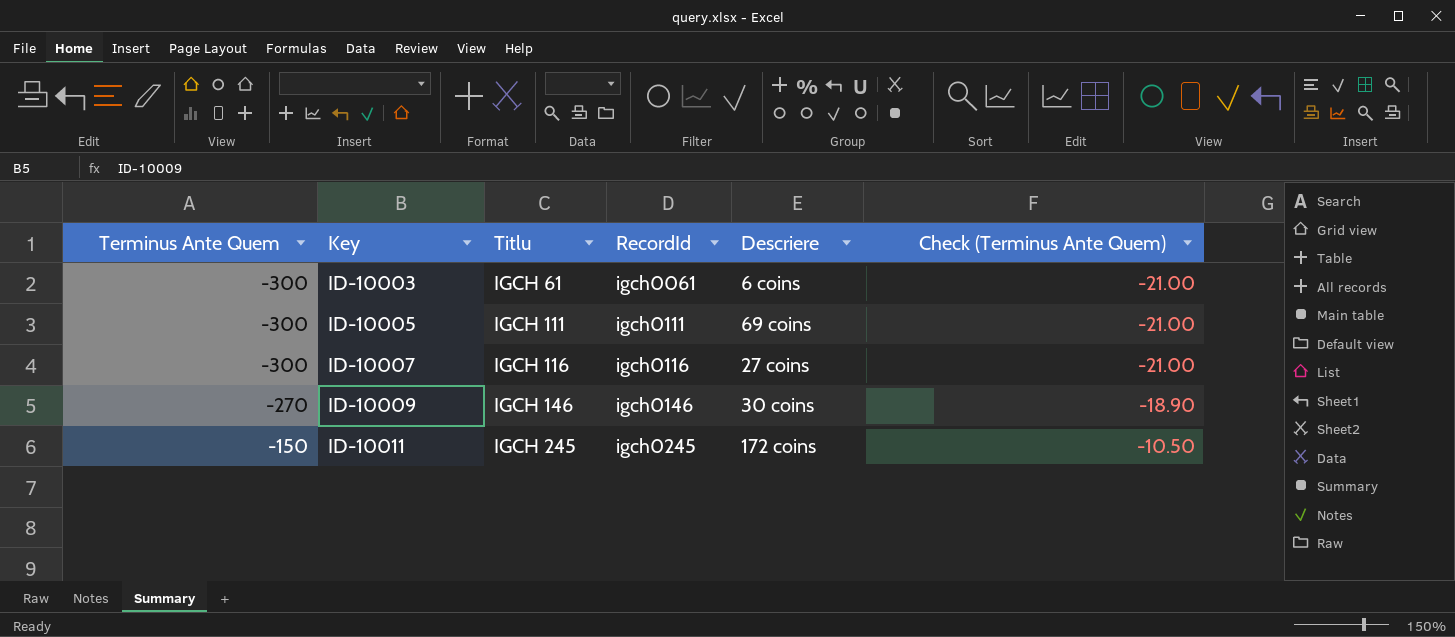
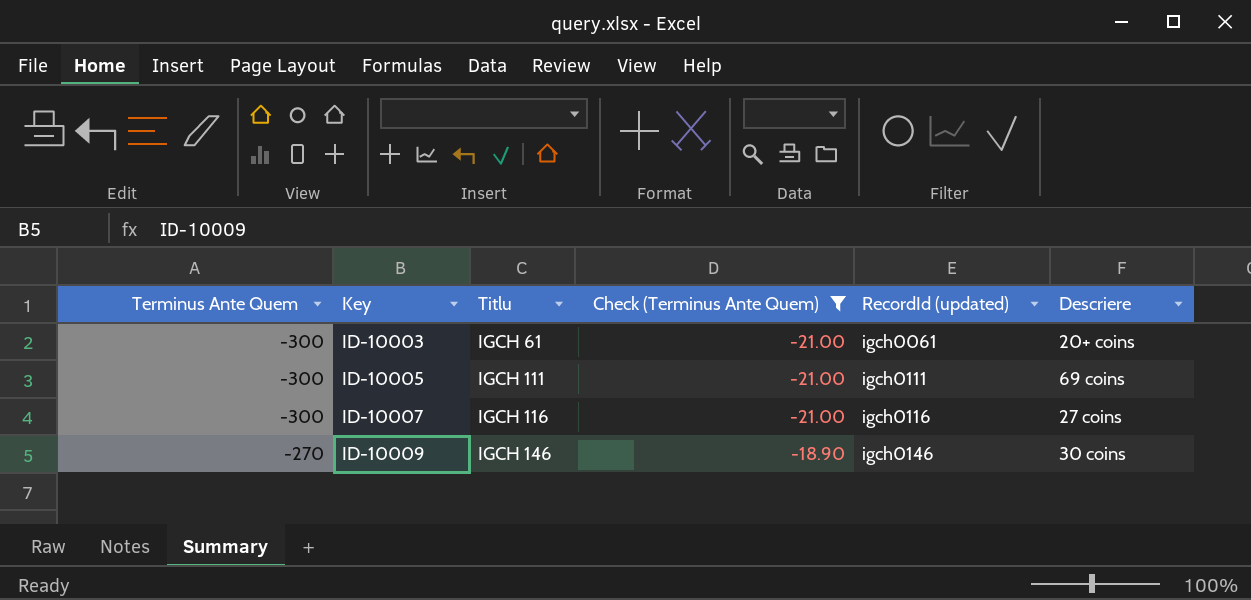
filter: none -> Check (Terminus Ante Quem) != -10.50
column Check (Terminus Ante Quem) | position: 6 -> 4
column name: RecordId -> RecordId (updated)
ID-10003 | Descriere: 6 coins -> 20+ coins

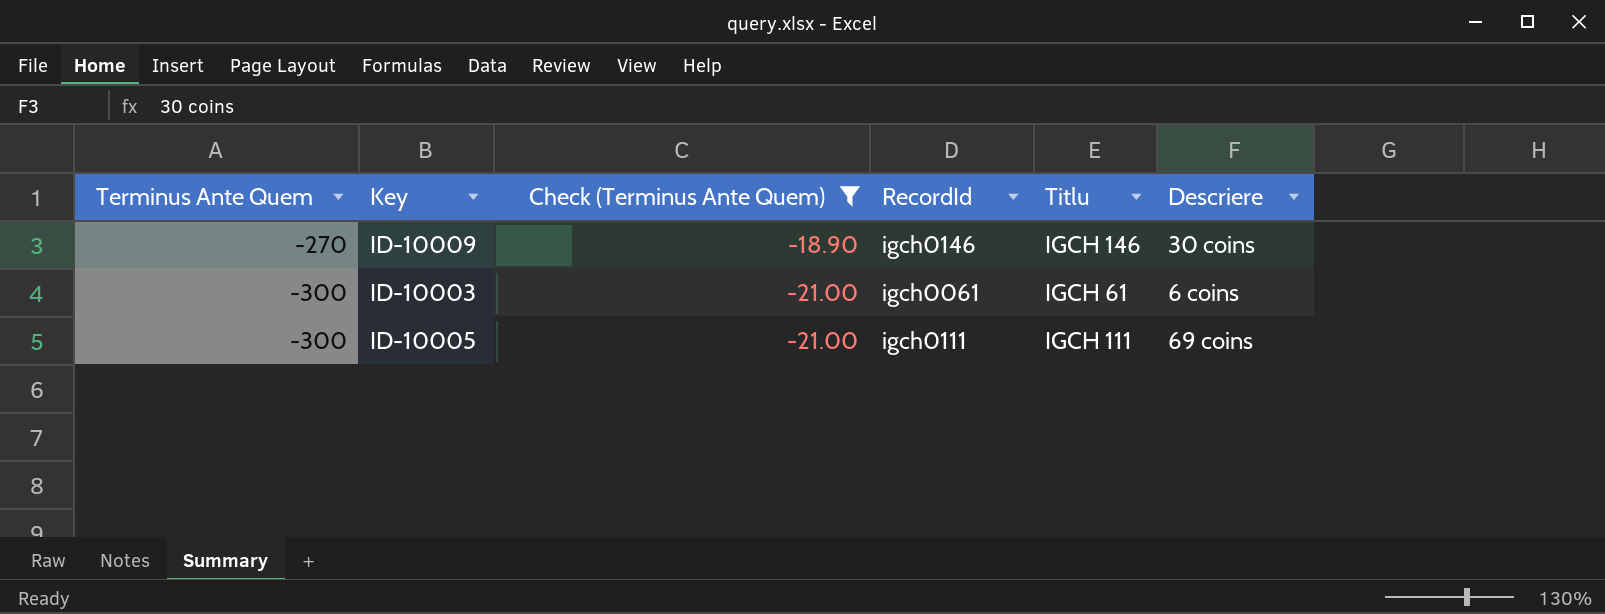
row order: Terminus Ante Quem ascending -> Terminus Ante Quem descending
column name: RecordId (updated) -> RecordId
column Titlu | position: 3 -> 5
row ID-10007: -300 | IGCH 116 | -21.00 | igch0116 | 27 coins -> none
ID-10003 | Descriere: 20+ coins -> 6 coins

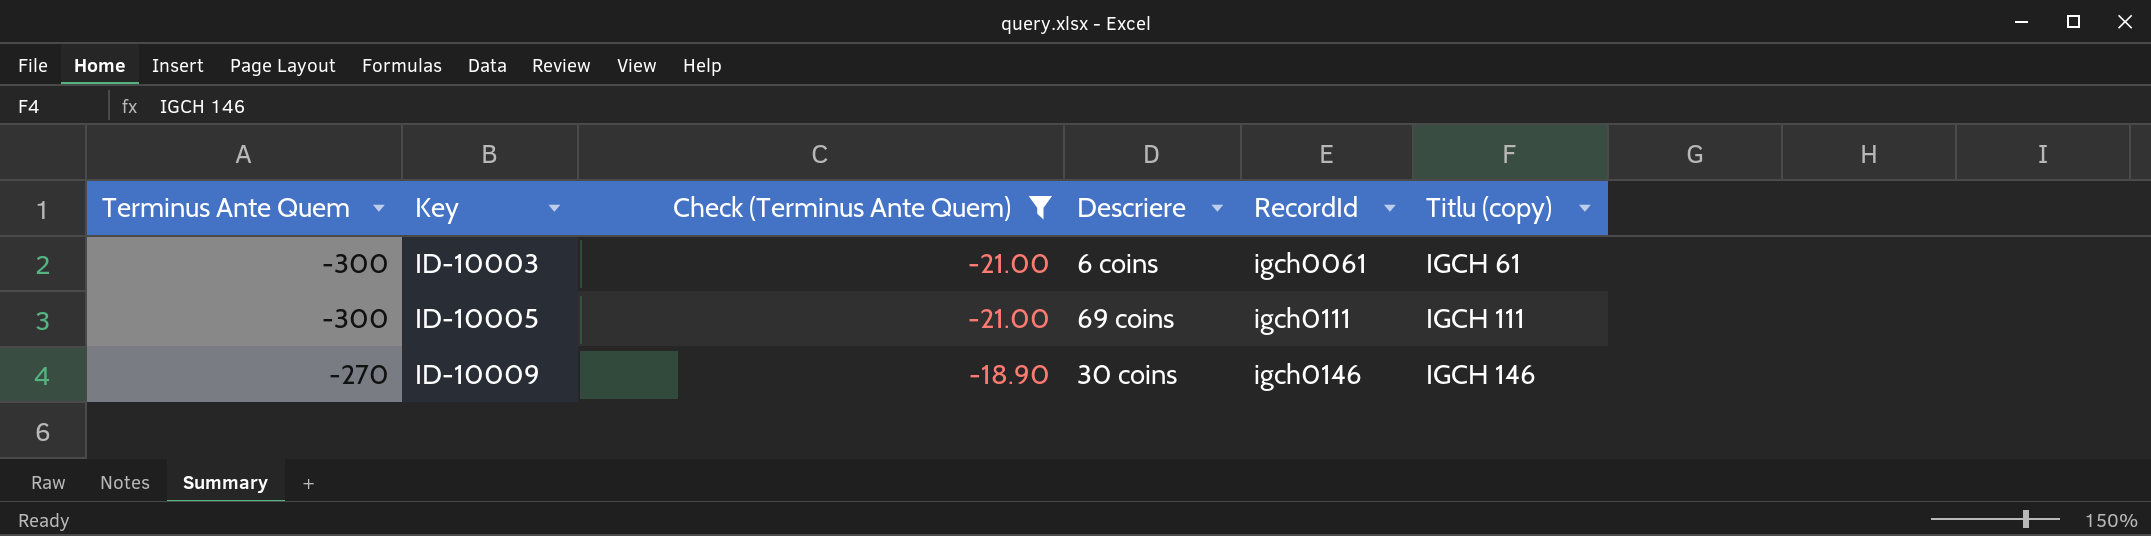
row order: Terminus Ante Quem descending -> Terminus Ante Quem ascending
column Descriere | position: 6 -> 4
column name: Titlu -> Titlu (copy)

